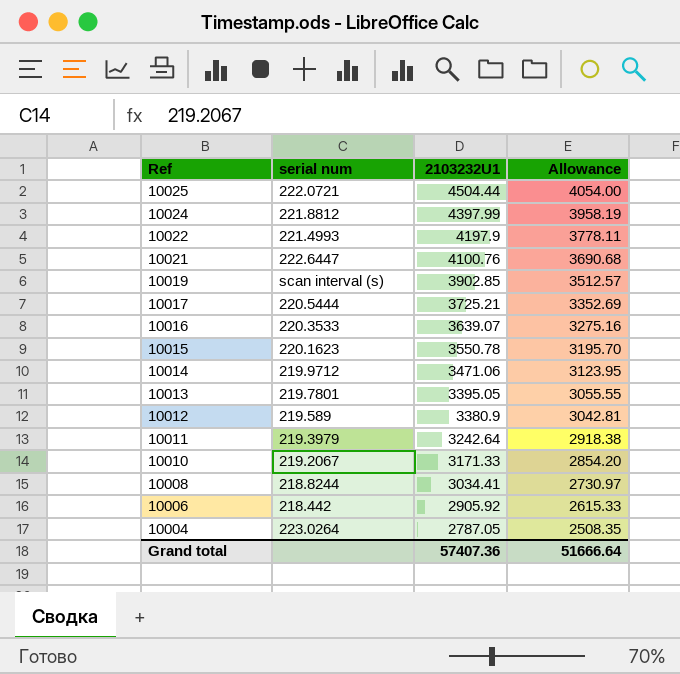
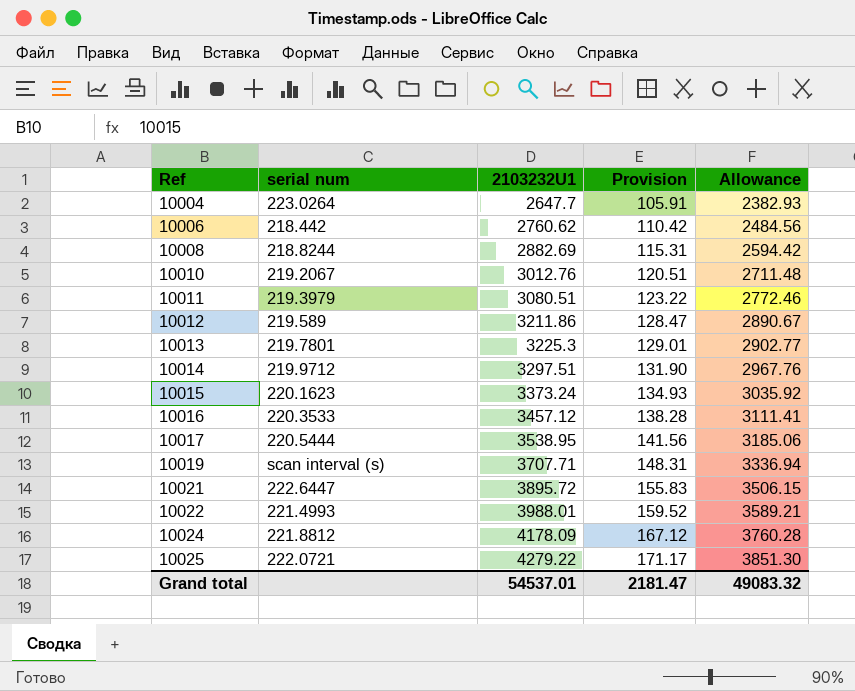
row order: Ref descending -> Ref ascending
column Provision | formula: none -> [2103232U1] * 0.04
10004 | 2103232U1: 2787.05 -> 2647.7
10004 | Allowance: 2508.35 -> 2382.93
10006 | 2103232U1: 2905.92 -> 2760.62
10006 | Allowance: 2615.33 -> 2484.56
10008 | 2103232U1: 3034.41 -> 2882.69
10008 | Allowance: 2730.97 -> 2594.42
10010 | 2103232U1: 3171.33 -> 3012.76
10010 | Allowance: 2854.20 -> 2711.48
10011 | 2103232U1: 3242.64 -> 3080.51
10011 | Allowance: 2918.38 -> 2772.46
10012 | 2103232U1: 3380.9 -> 3211.86
10012 | Allowance: 3042.81 -> 2890.67
10013 | 2103232U1: 3395.05 -> 3225.3
10013 | Allowance: 3055.55 -> 2902.77
10014 | 2103232U1: 3471.06 -> 3297.51
10014 | Allowance: 3123.95 -> 2967.76
10015 | 2103232U1: 3550.78 -> 3373.24
10015 | Allowance: 3195.70 -> 3035.92
10016 | 2103232U1: 3639.07 -> 3457.12
10016 | Allowance: 3275.16 -> 3111.41
10017 | 2103232U1: 3725.21 -> 3538.95
10017 | Allowance: 3352.69 -> 3185.06
10019 | 2103232U1: 3902.85 -> 3707.71
10019 | Allowance: 3512.57 -> 3336.94
10021 | 2103232U1: 4100.76 -> 3895.72
10021 | Allowance: 3690.68 -> 3506.15
10022 | 2103232U1: 4197.9 -> 3988.01
10022 | Allowance: 3778.11 -> 3589.21
10024 | 2103232U1: 4397.99 -> 4178.09
10024 | Allowance: 3958.19 -> 3760.28
10025 | 2103232U1: 4504.44 -> 4279.22
10025 | Allowance: 4054.00 -> 3851.30
Grand total | 2103232U1: 57407.36 -> 54537.01
Grand total | Allowance: 51666.64 -> 49083.32

